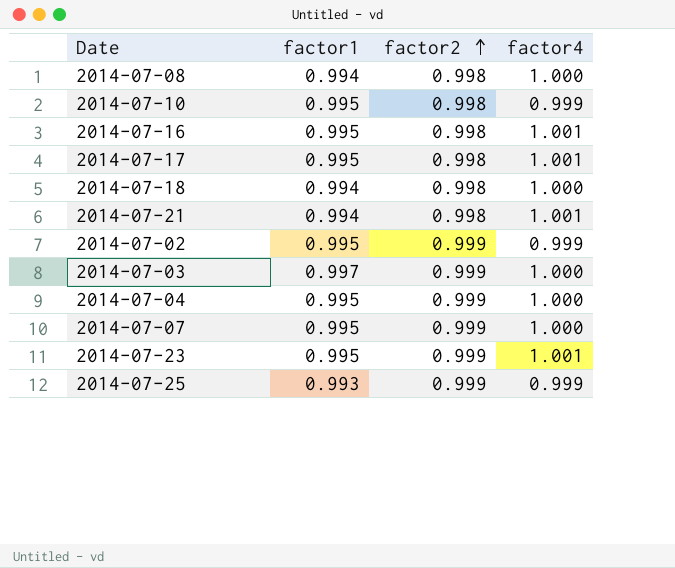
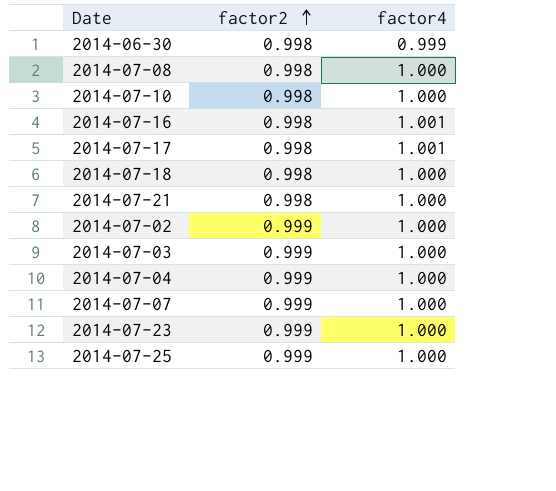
column factor1 | position: 2 -> none
row 2014-06-30: none -> 0.998 | 0.999
2014-07-10 | factor4: 0.999 -> 1.000
2014-07-21 | factor4: 1.001 -> 1.000
2014-07-02 | factor4: 0.999 -> 1.000
2014-07-23 | factor4: 1.001 -> 1.000
2014-07-25 | factor4: 0.999 -> 1.000

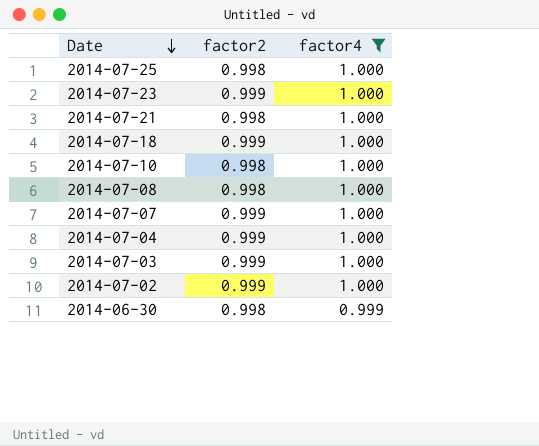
filter: none -> factor4 != 1.001
row order: factor2 ascending -> Date descending
2014-07-25 | factor2: 0.999 -> 0.998
2014-07-18 | factor2: 0.998 -> 0.999

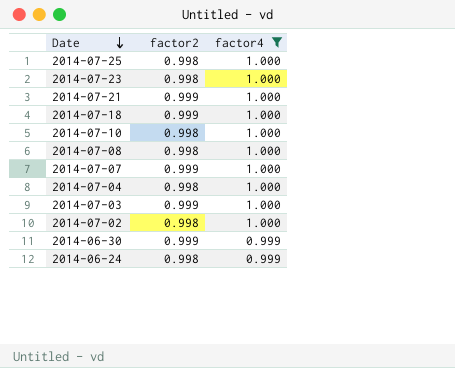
2014-07-23 | factor2: 0.999 -> 0.998
2014-07-21 | factor2: 0.998 -> 0.999
2014-07-04 | factor2: 0.999 -> 0.998
2014-07-02 | factor2: 0.999 -> 0.998
2014-06-30 | factor2: 0.998 -> 0.999
row 2014-06-24: none -> 0.998 | 0.999

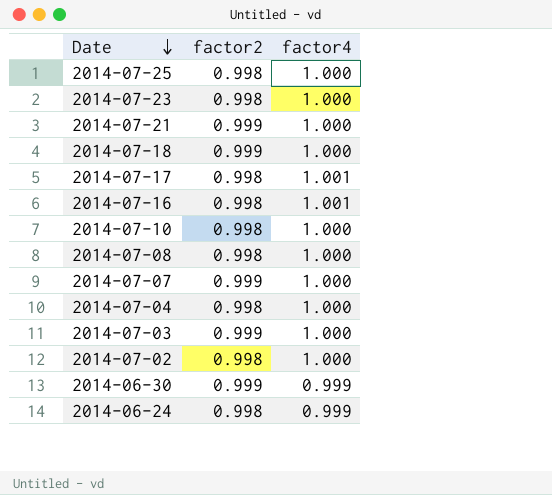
filter: factor4 != 1.001 -> none

